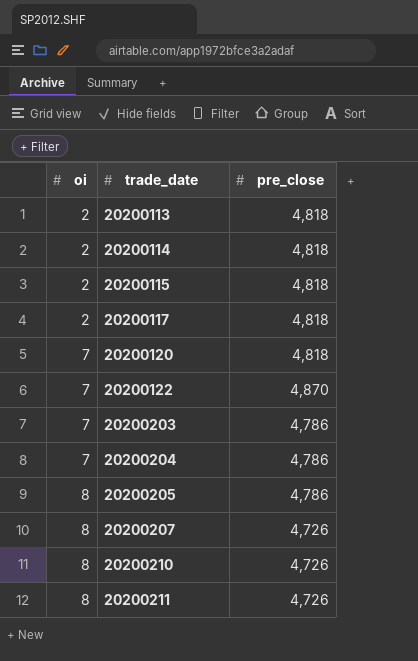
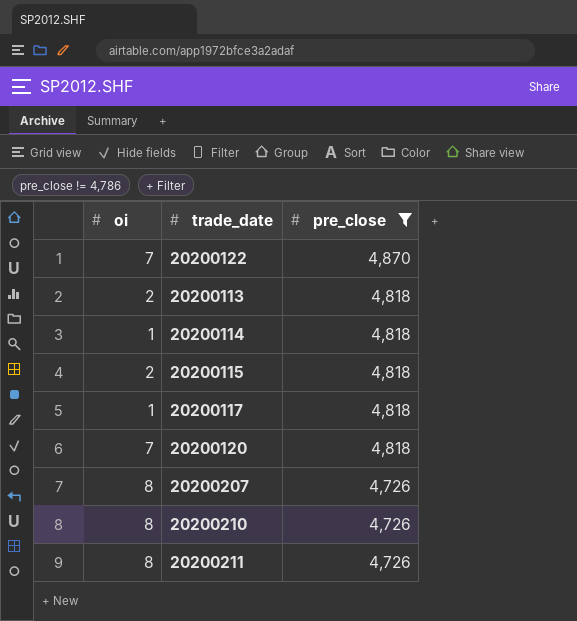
filter: none -> pre_close != 4,786
row order: oi ascending -> pre_close descending
20200114 | oi: 2 -> 1
20200117 | oi: 2 -> 1

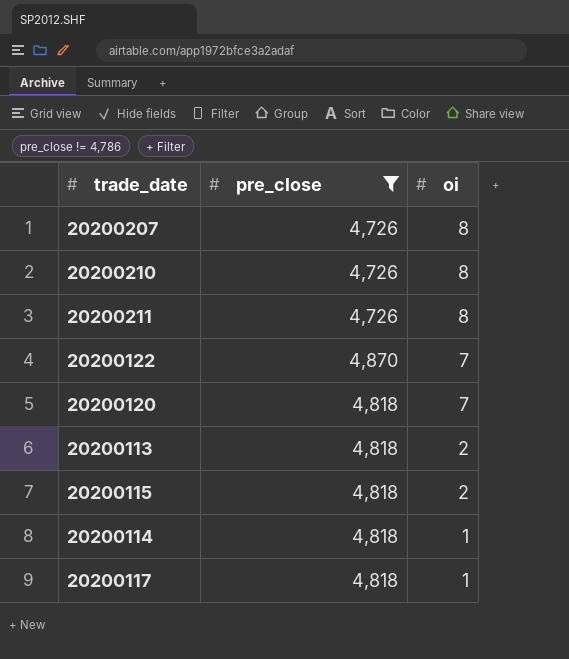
row order: pre_close descending -> oi descending
column oi | position: 1 -> 3

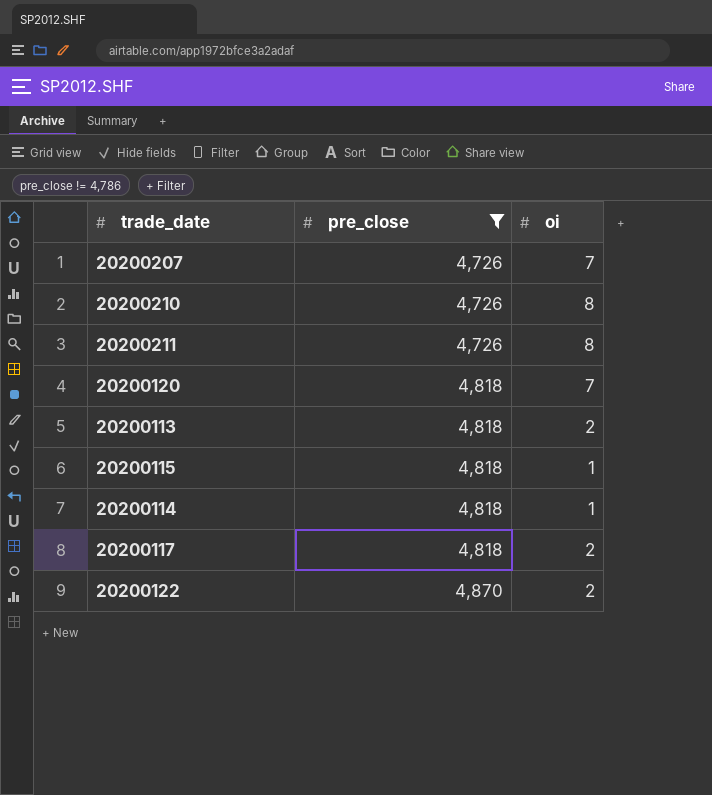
row order: oi descending -> pre_close ascending
20200207 | oi: 8 -> 7
20200115 | oi: 2 -> 1
20200117 | oi: 1 -> 2
20200122 | oi: 7 -> 2

